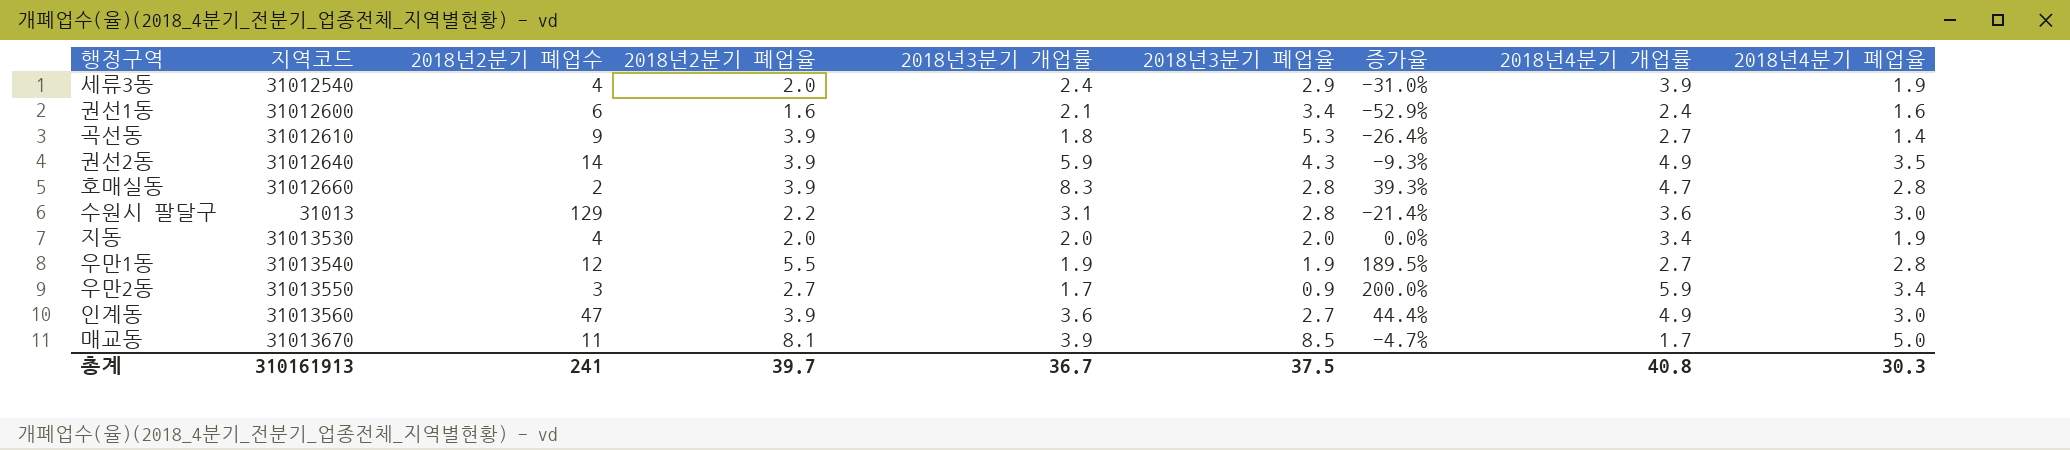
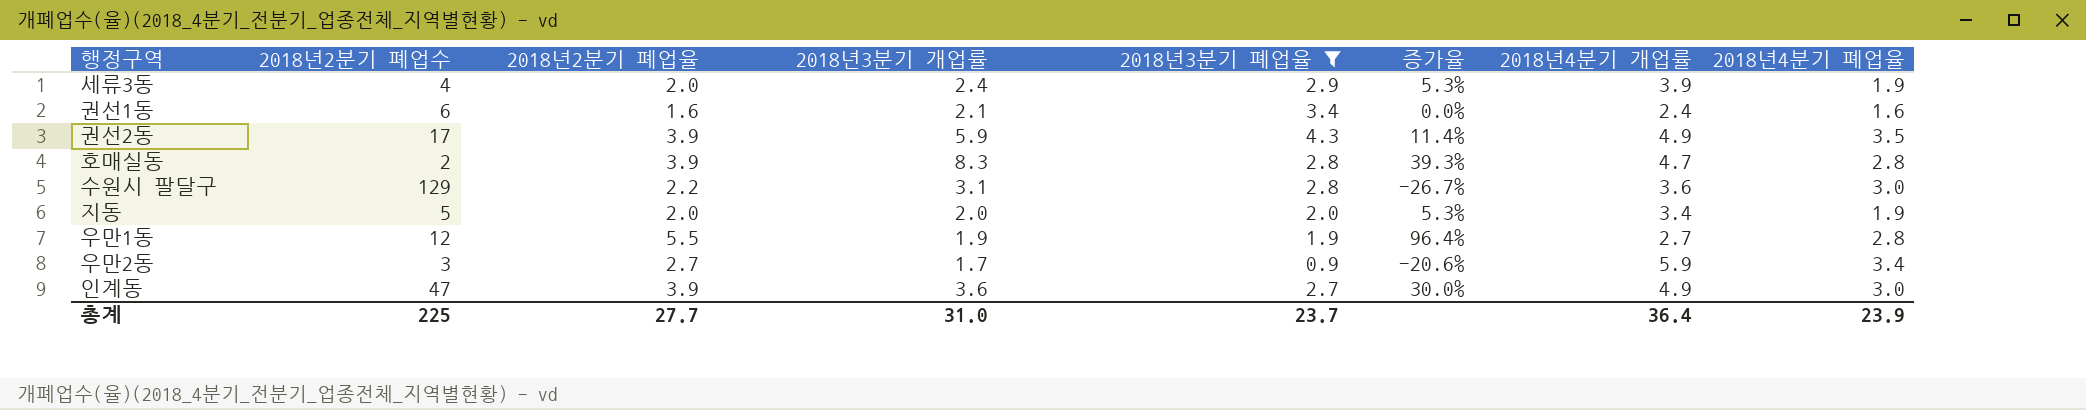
filter: none -> 2018년3분기 폐업율 <= 4.3
column 지역코드 | position: 2 -> none
column 증가율 | formula: ([2018년2분기 폐업율] - [2018년3분기 폐업율]) / [2018년3분기 폐업율] -> ([2018년2분기 폐업율] - [2018년4분기 폐업율]) / [2018년4분기 폐업율]
권선2동 | 2018년2분기 폐업수: 14 -> 17
지동 | 2018년2분기 폐업수: 4 -> 5
총계 | 2018년2분기 폐업수: 241 -> 225
총계 | 2018년2분기 폐업율: 39.7 -> 27.7
총계 | 2018년3분기 개업률: 36.7 -> 31.0
총계 | 2018년3분기 폐업율: 37.5 -> 23.7
총계 | 2018년4분기 개업률: 40.8 -> 36.4
총계 | 2018년4분기 폐업율: 30.3 -> 23.9

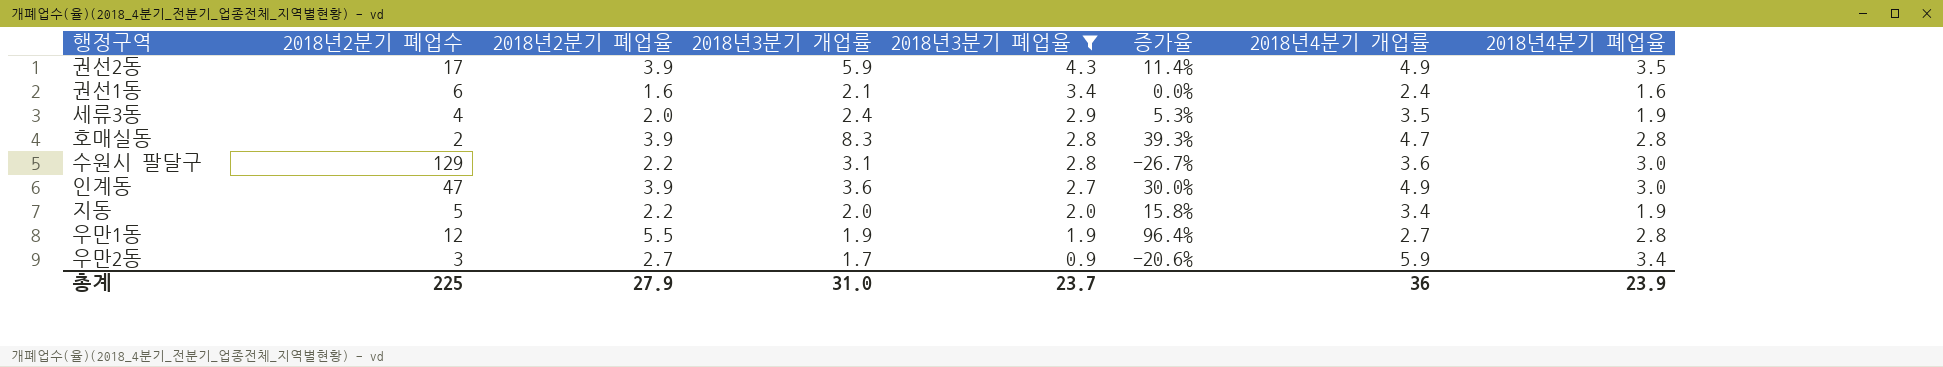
row order: none -> 2018년3분기 폐업율 descending
세류3동 | 2018년4분기 개업률: 3.9 -> 3.5
지동 | 2018년2분기 폐업율: 2.0 -> 2.2
지동 | 증가율: 5.3% -> 15.8%
총계 | 2018년2분기 폐업율: 27.7 -> 27.9
총계 | 2018년4분기 개업률: 36.4 -> 36

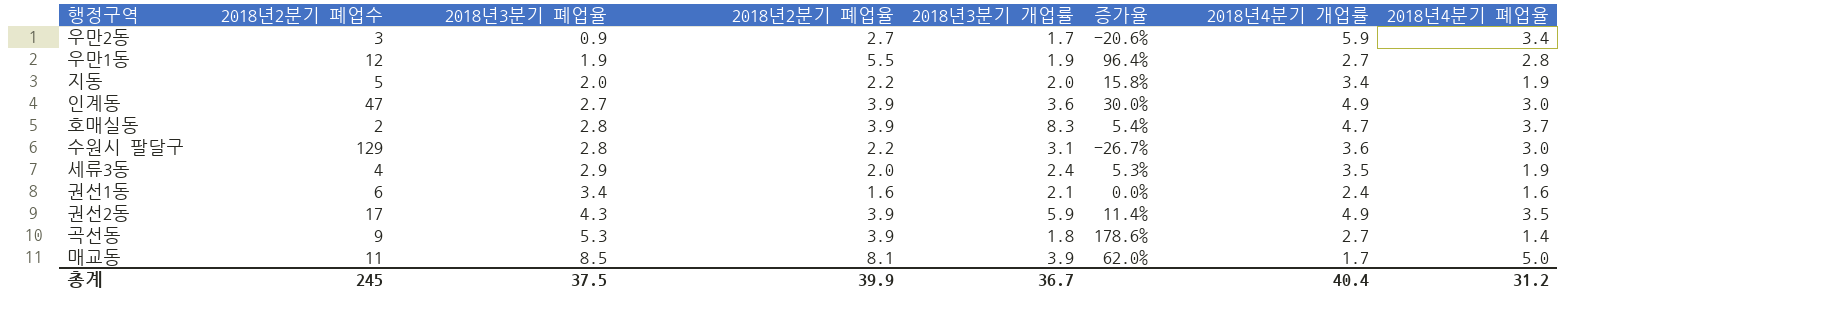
filter: 2018년3분기 폐업율 <= 4.3 -> none
row order: 2018년3분기 폐업율 descending -> 2018년3분기 폐업율 ascending
column 2018년3분기 폐업율 | position: 5 -> 3
호매실동 | 증가율: 39.3% -> 5.4%
호매실동 | 2018년4분기 폐업율: 2.8 -> 3.7
총계 | 2018년2분기 폐업수: 225 -> 245
총계 | 2018년3분기 폐업율: 23.7 -> 37.5
총계 | 2018년2분기 폐업율: 27.9 -> 39.9
총계 | 2018년3분기 개업률: 31.0 -> 36.7
총계 | 2018년4분기 개업률: 36 -> 40.4
총계 | 2018년4분기 폐업율: 23.9 -> 31.2

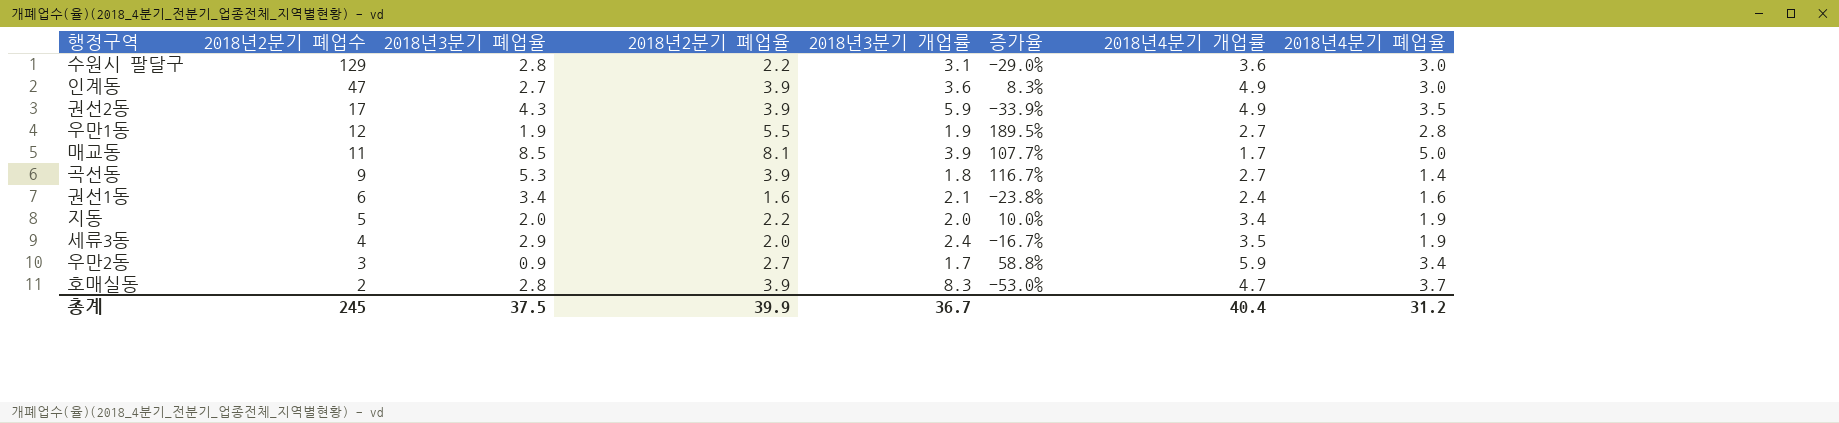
row order: 2018년3분기 폐업율 ascending -> 2018년2분기 폐업수 descending
column 증가율 | formula: ([2018년2분기 폐업율] - [2018년4분기 폐업율]) / [2018년4분기 폐업율] -> ([2018년2분기 폐업율] - [2018년3분기 개업률]) / [2018년3분기 개업률]

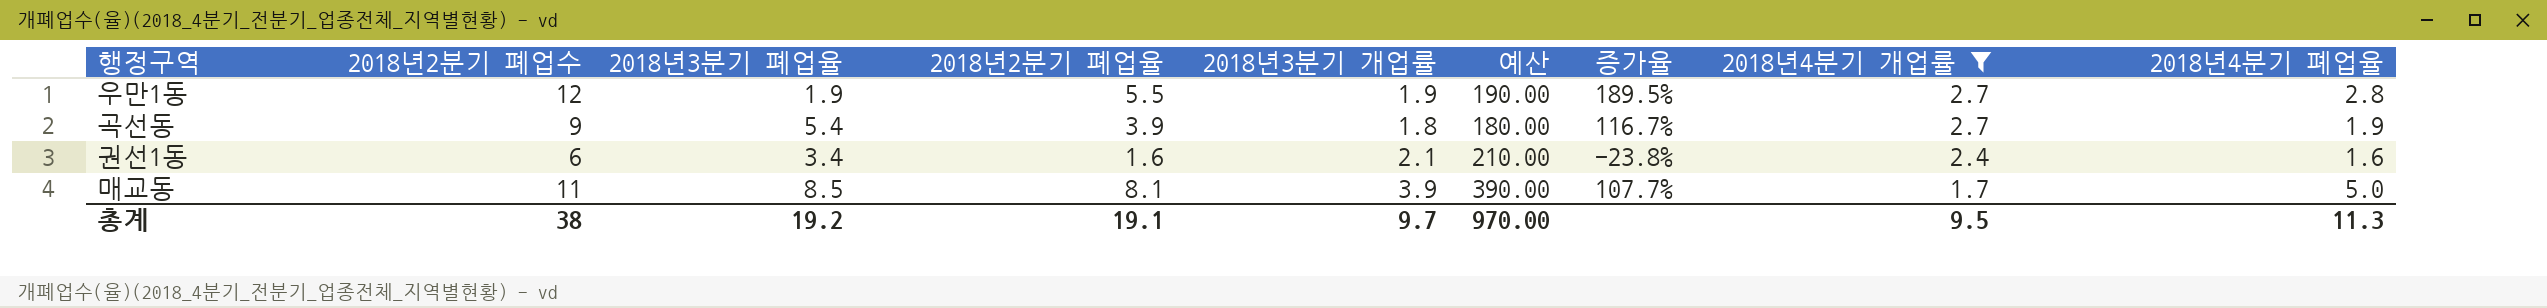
filter: none -> 2018년4분기 개업률 <= 2.7
row order: 2018년2분기 폐업수 descending -> 2018년4분기 개업률 descending
column 예산 | formula: none -> [2018년3분기 개업률] * 100
곡선동 | 2018년3분기 폐업율: 5.3 -> 5.4
곡선동 | 2018년4분기 폐업율: 1.4 -> 1.9
총계 | 2018년2분기 폐업수: 245 -> 38
총계 | 2018년3분기 폐업율: 37.5 -> 19.2
총계 | 2018년2분기 폐업율: 39.9 -> 19.1
총계 | 2018년3분기 개업률: 36.7 -> 9.7
총계 | 2018년4분기 개업률: 40.4 -> 9.5
총계 | 2018년4분기 폐업율: 31.2 -> 11.3

